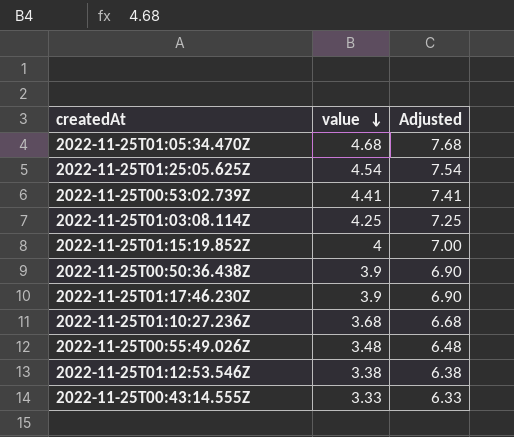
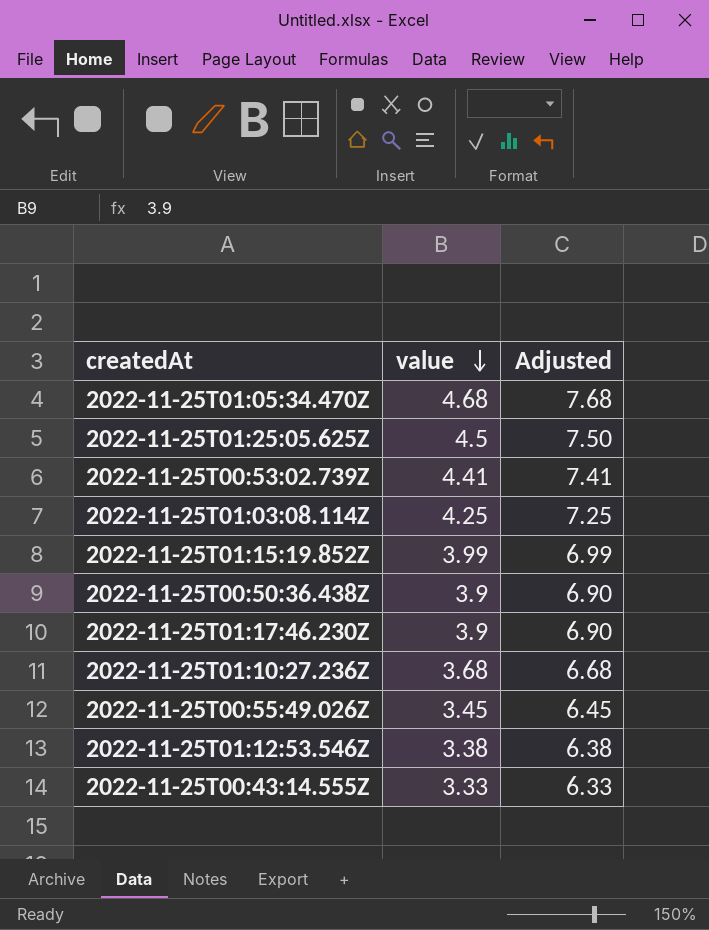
2022-11-25T01:25:05.625Z | value: 4.54 -> 4.5
2022-11-25T01:25:05.625Z | Adjusted: 7.54 -> 7.50
2022-11-25T01:15:19.852Z | value: 4 -> 3.99
2022-11-25T01:15:19.852Z | Adjusted: 7.00 -> 6.99
2022-11-25T00:55:49.026Z | value: 3.48 -> 3.45
2022-11-25T00:55:49.026Z | Adjusted: 6.48 -> 6.45

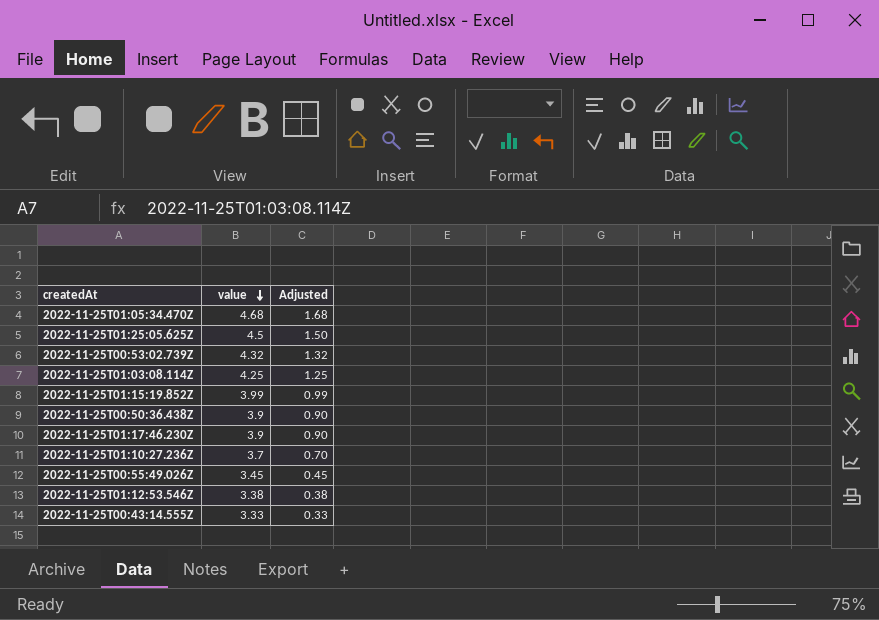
column Adjusted | formula: [value] + 3 -> [value] - 3
2022-11-25T00:53:02.739Z | value: 4.41 -> 4.32
2022-11-25T01:10:27.236Z | value: 3.68 -> 3.7

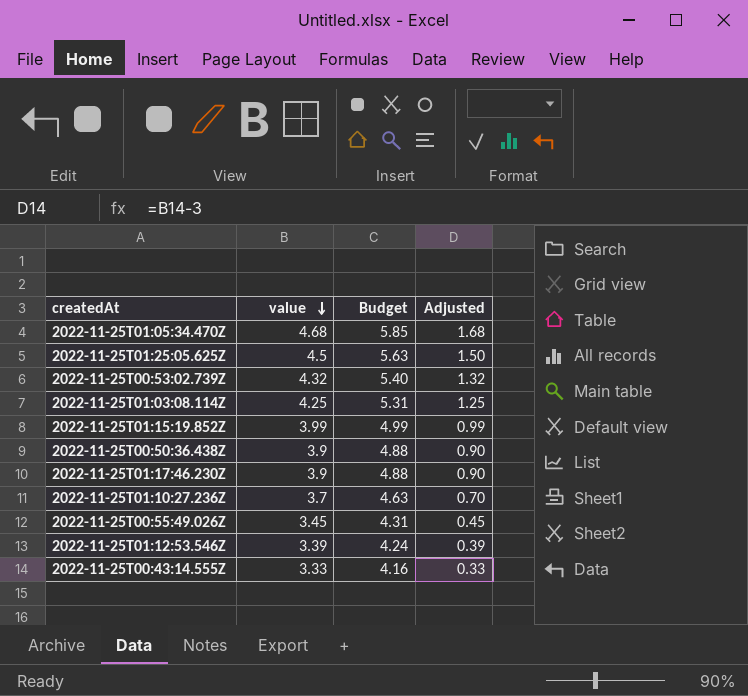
column Budget | formula: none -> [value] * 1.25
2022-11-25T01:12:53.546Z | value: 3.38 -> 3.39
2022-11-25T01:12:53.546Z | Adjusted: 0.38 -> 0.39

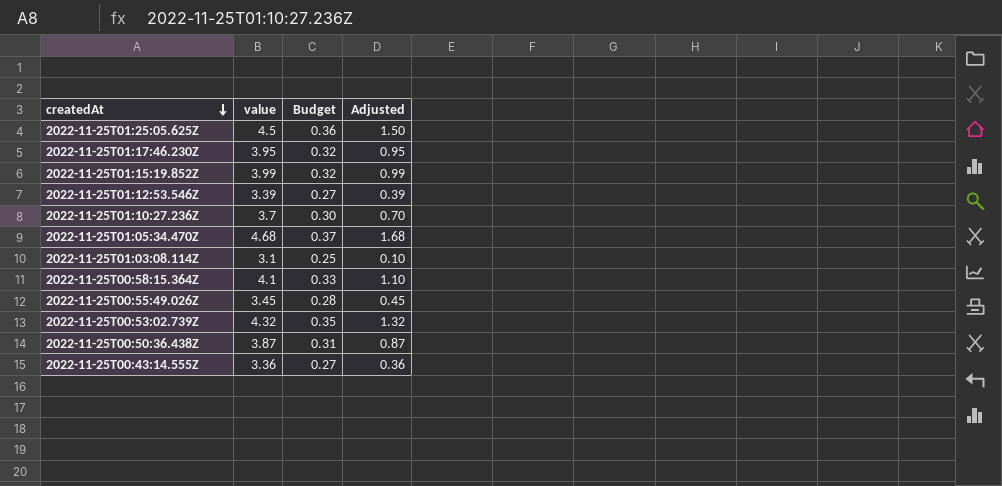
row order: value descending -> createdAt descending
column Budget | formula: [value] * 1.25 -> [value] * 0.08
2022-11-25T01:17:46.230Z | value: 3.9 -> 3.95
2022-11-25T01:17:46.230Z | Adjusted: 0.90 -> 0.95
2022-11-25T01:03:08.114Z | value: 4.25 -> 3.1
2022-11-25T01:03:08.114Z | Adjusted: 1.25 -> 0.10
row 2022-11-25T00:58:15.364Z: none -> 4.1 | 0.33 | 1.10
2022-11-25T00:50:36.438Z | value: 3.9 -> 3.87
2022-11-25T00:50:36.438Z | Adjusted: 0.90 -> 0.87
2022-11-25T00:43:14.555Z | value: 3.33 -> 3.36
2022-11-25T00:43:14.555Z | Adjusted: 0.33 -> 0.36

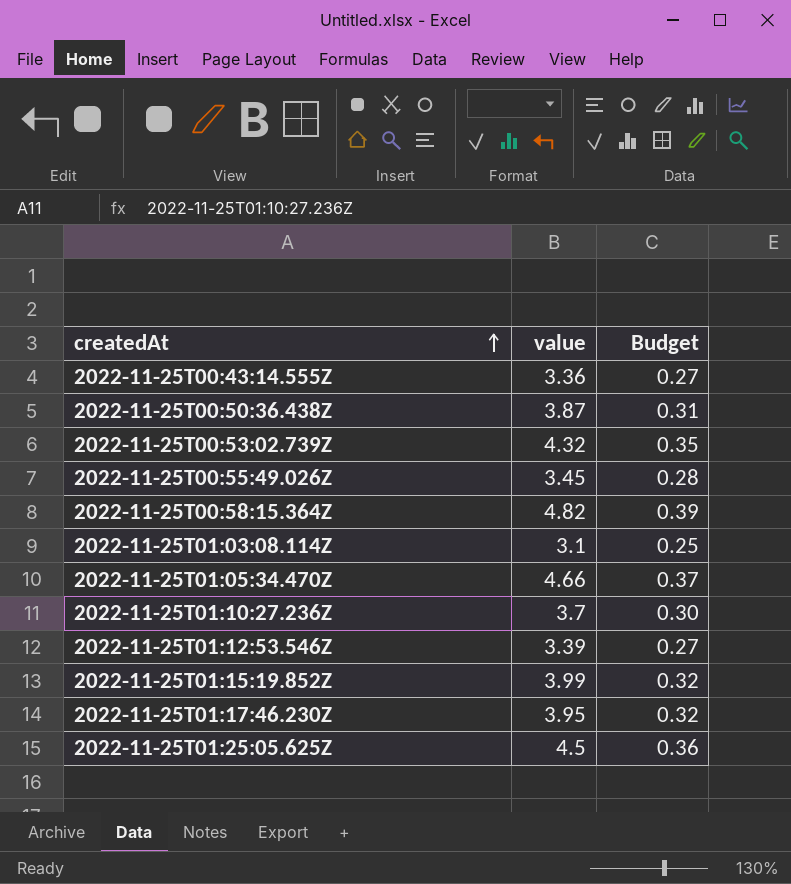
row order: createdAt descending -> createdAt ascending
column Adjusted | formula: [value] - 3 -> none
2022-11-25T00:58:15.364Z | value: 4.1 -> 4.82
2022-11-25T00:58:15.364Z | Budget: 0.33 -> 0.39
2022-11-25T01:05:34.470Z | value: 4.68 -> 4.66

